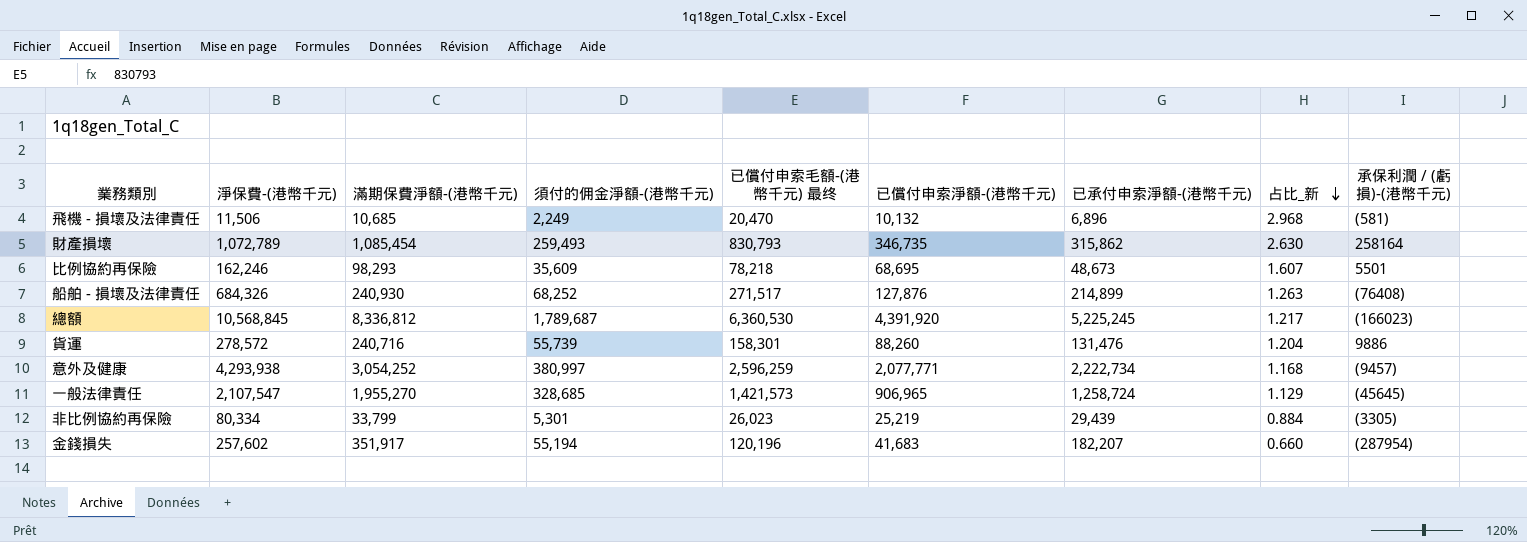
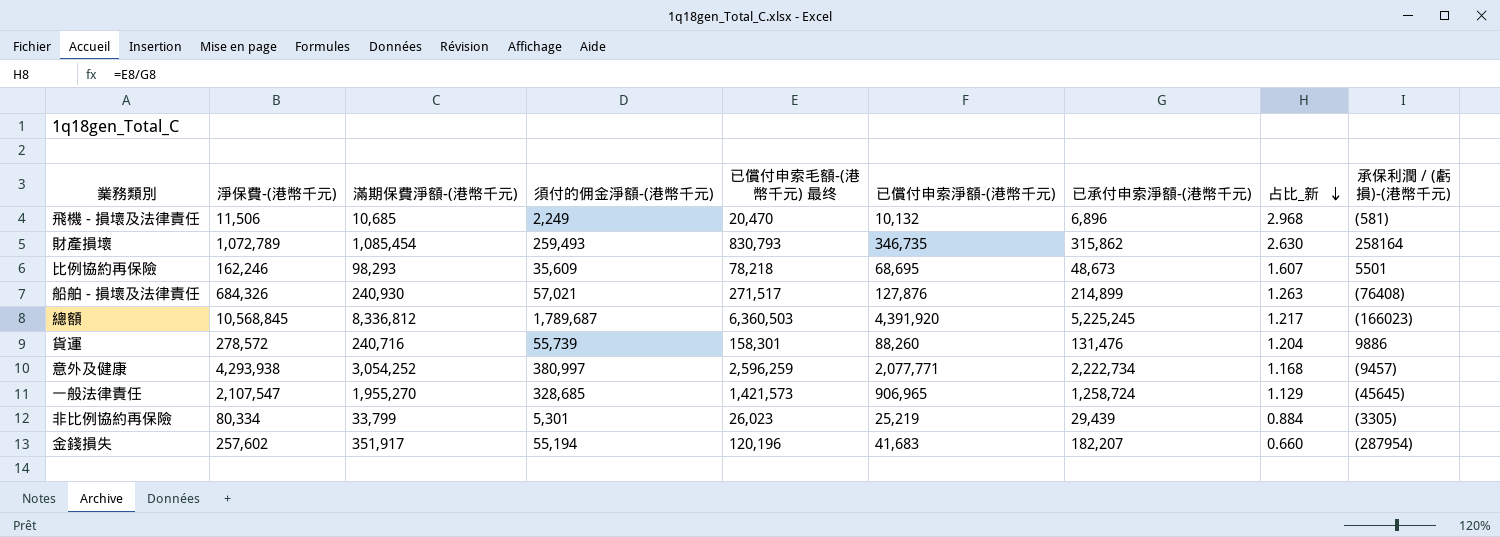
船舶 - 損壞及法律責任 | 須付的佣金淨額-(港幣千元): 68,252 -> 57,021
總額 | 已償付申索毛額-(港幣千元) 最终: 6,360,530 -> 6,360,503

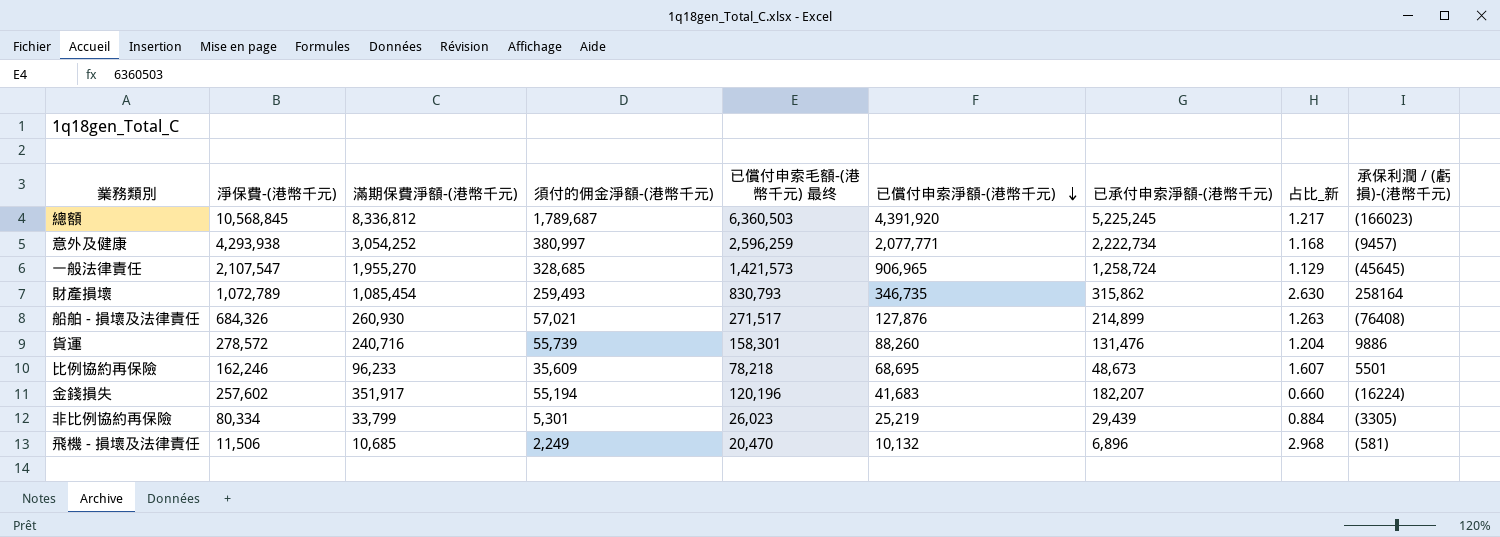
row order: 占比_新 descending -> 已償付申索淨額-(港幣千元) descending
船舶 - 損壞及法律責任 | 滿期保費淨額-(港幣千元): 240,930 -> 260,930
比例協約再保險 | 滿期保費淨額-(港幣千元): 98,293 -> 96,233
金錢損失 | 承保利潤 / (虧損)-(港幣千元): (287954) -> (16224)

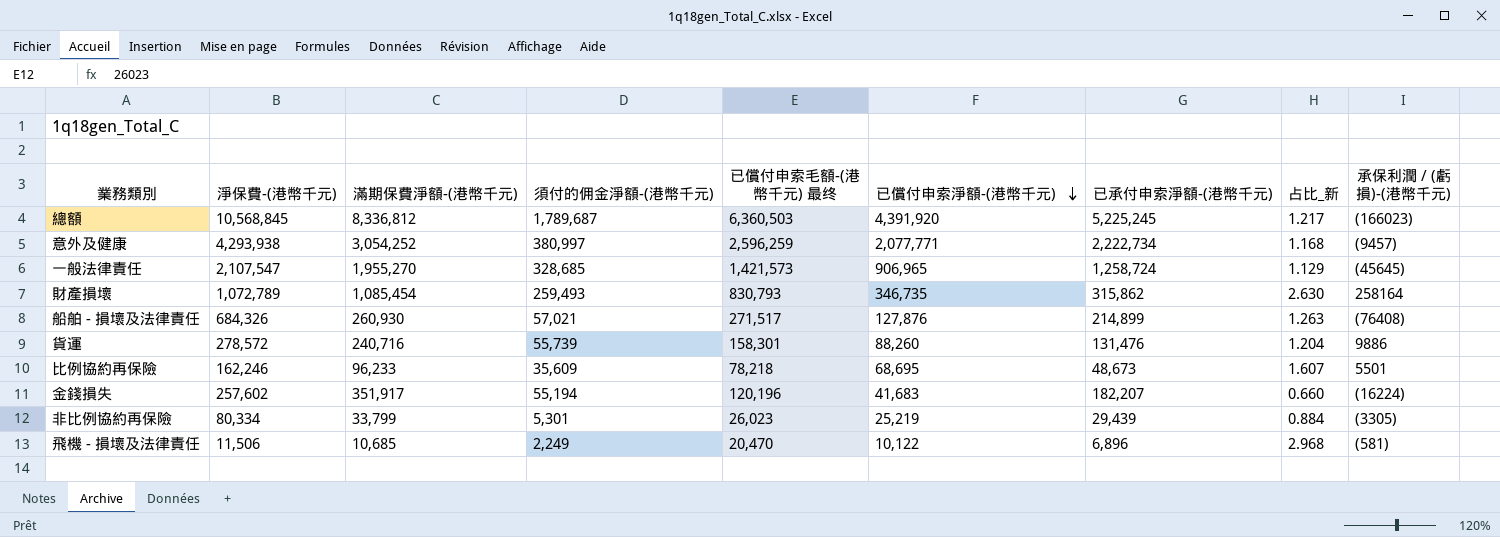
飛機 - 損壞及法律責任 | 已償付申索淨額-(港幣千元): 10,132 -> 10,122

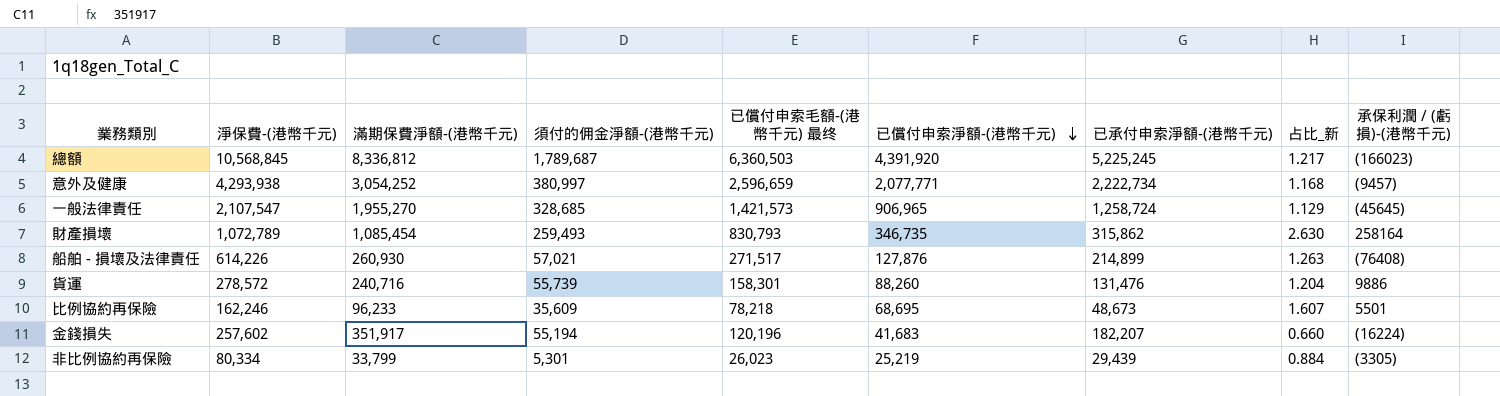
row 飛機 - 損壞及法律責任: 11,506 | 10,685 | 2,249 | 20,470 | 10,122 | 6,896 | 2.968 | (581) -> none
意外及健康 | 已償付申索毛額-(港幣千元) 最终: 2,596,259 -> 2,596,659
船舶 - 損壞及法律責任 | 淨保費-(港幣千元): 684,326 -> 614,226

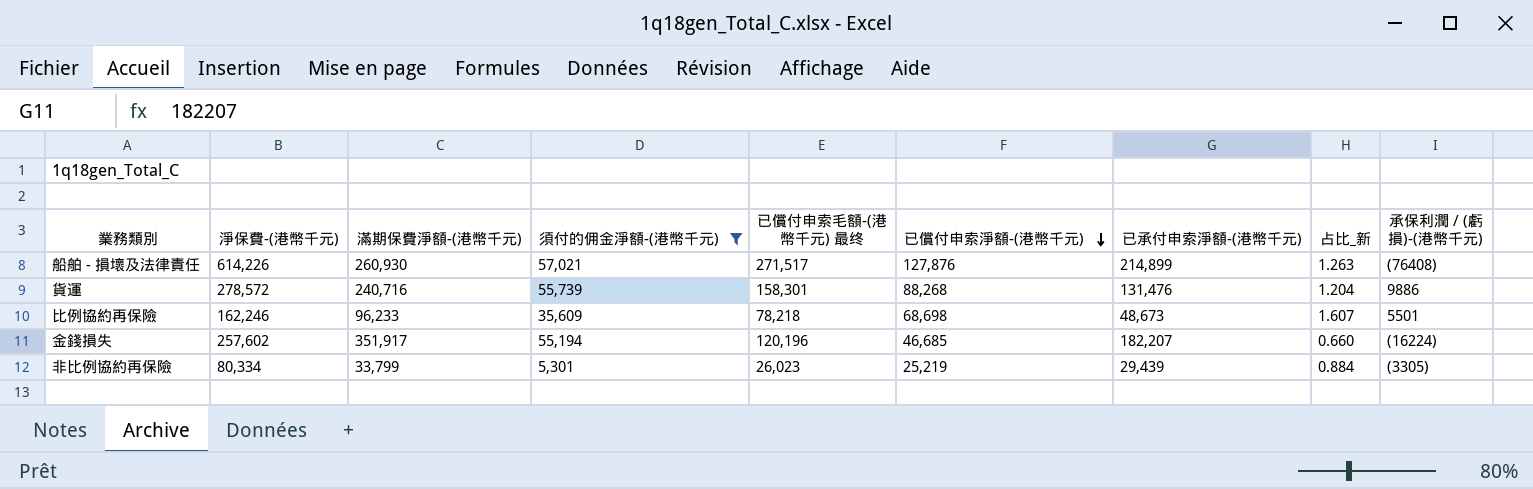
filter: none -> 須付的佣金淨額-(港幣千元) <= 57,021
貨運 | 已償付申索淨額-(港幣千元): 88,260 -> 88,268
比例協約再保險 | 已償付申索淨額-(港幣千元): 68,695 -> 68,698
金錢損失 | 已償付申索淨額-(港幣千元): 41,683 -> 46,685

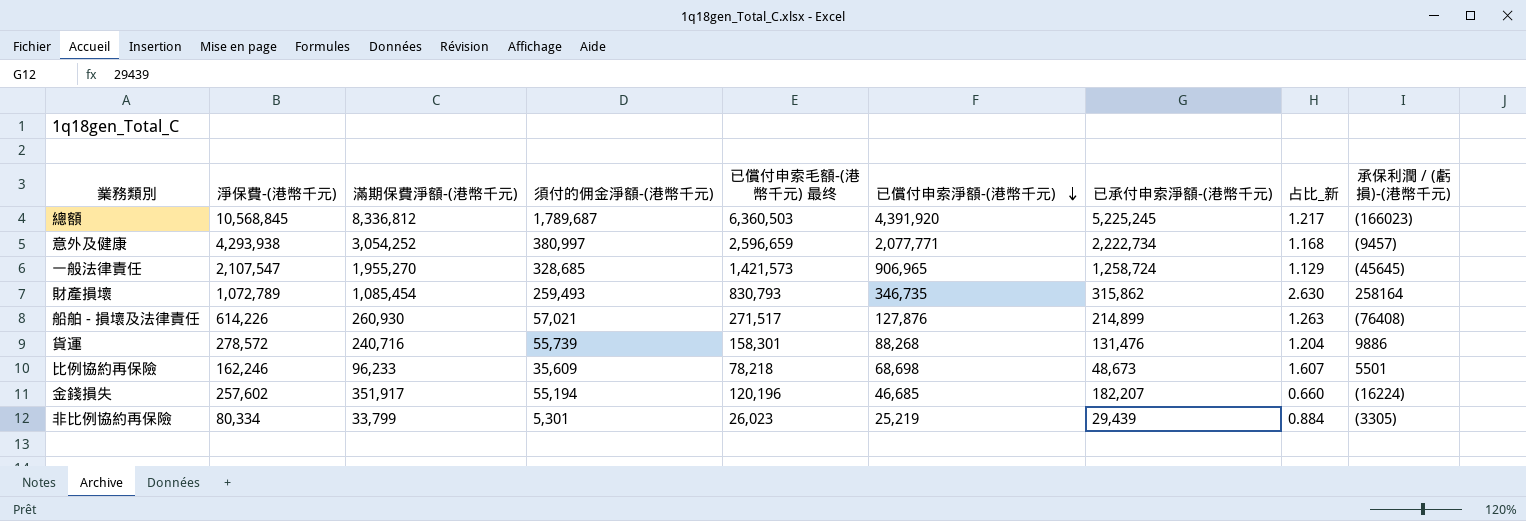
filter: 須付的佣金淨額-(港幣千元) <= 57,021 -> none

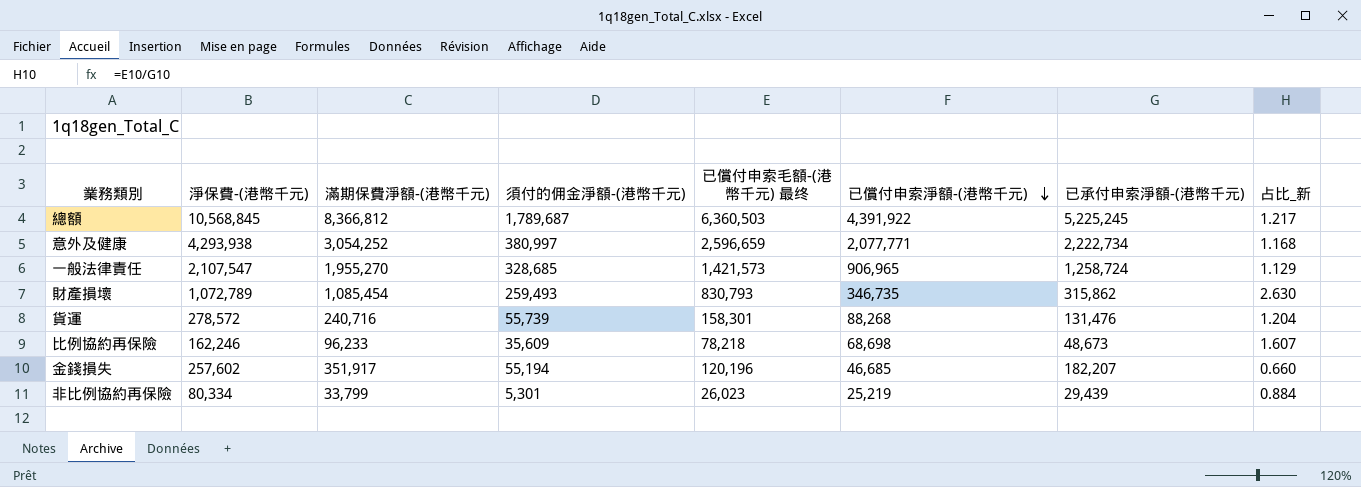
column 承保利潤 / (虧損)-(港幣千元) | position: 9 -> none
row 船舶 - 損壞及法律責任: 614,226 | 260,930 | 57,021 | 271,517 | 127,876 | 214,899 | 1.263 | (76408) -> none
總額 | 滿期保費淨額-(港幣千元): 8,336,812 -> 8,366,812
總額 | 已償付申索淨額-(港幣千元): 4,391,920 -> 4,391,922

